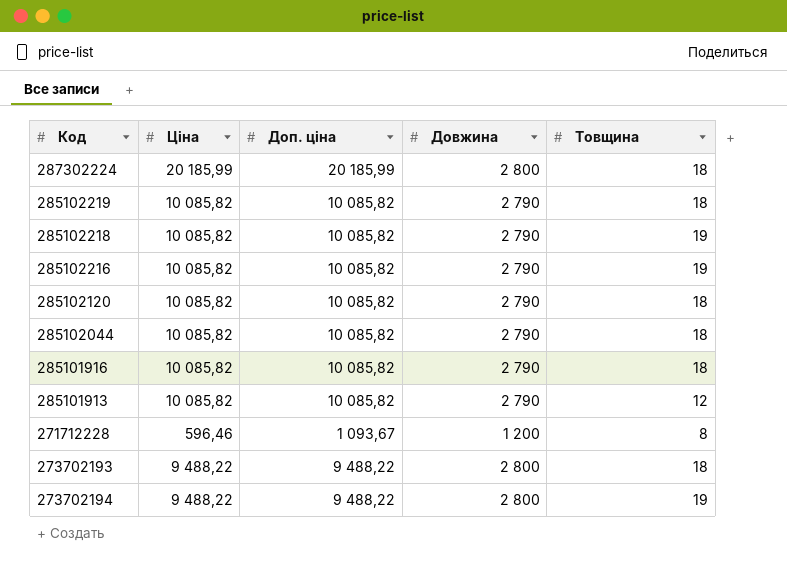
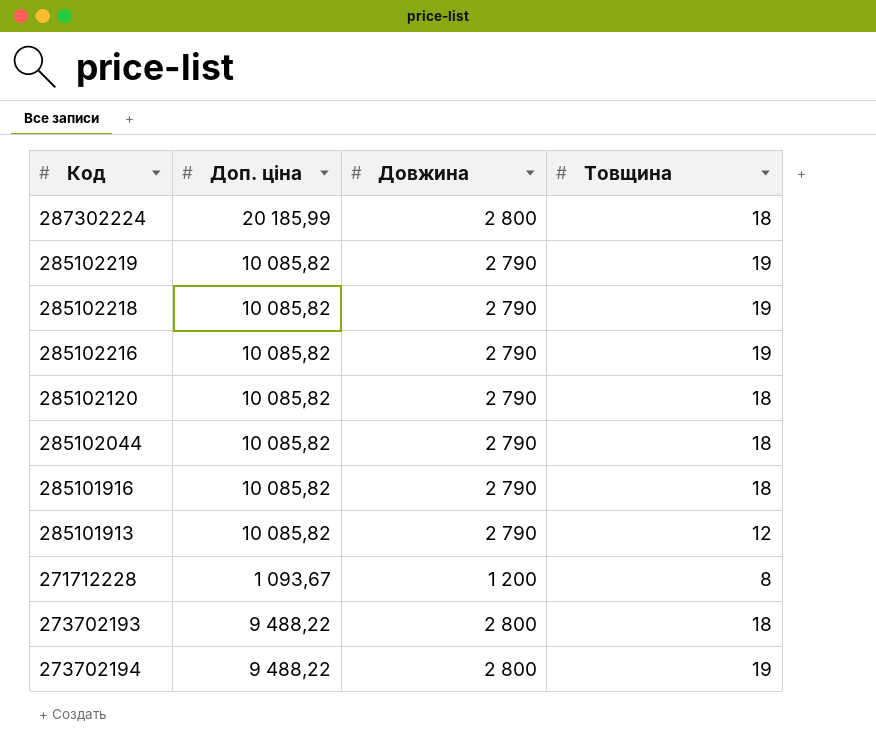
column Ціна | position: 2 -> none
285102219 | Товщина: 18 -> 19

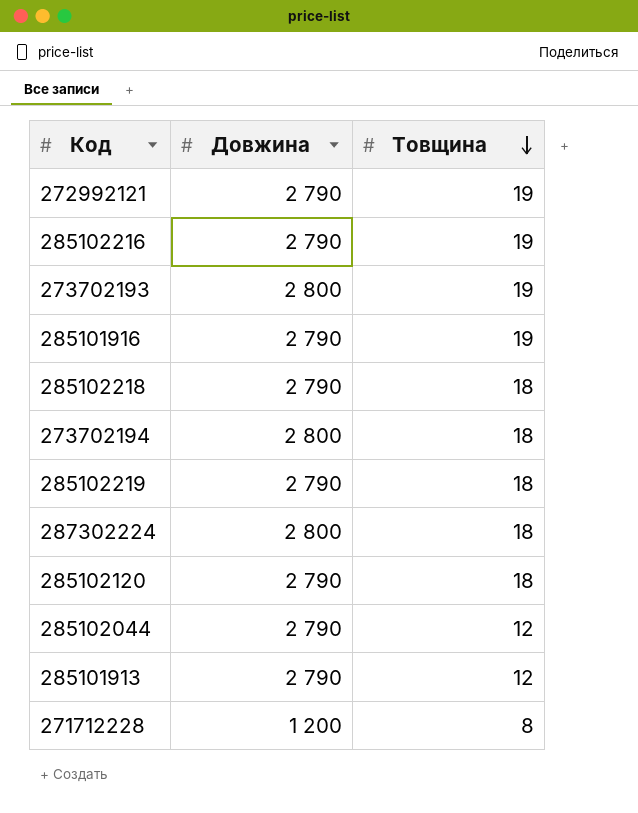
row order: none -> Товщина descending
column Доп. ціна | position: 2 -> none
row 272992121: none -> 2 790 | 19
273702193 | Товщина: 18 -> 19
285101916 | Товщина: 18 -> 19
285102218 | Товщина: 19 -> 18
273702194 | Товщина: 19 -> 18
285102219 | Товщина: 19 -> 18
285102044 | Товщина: 18 -> 12

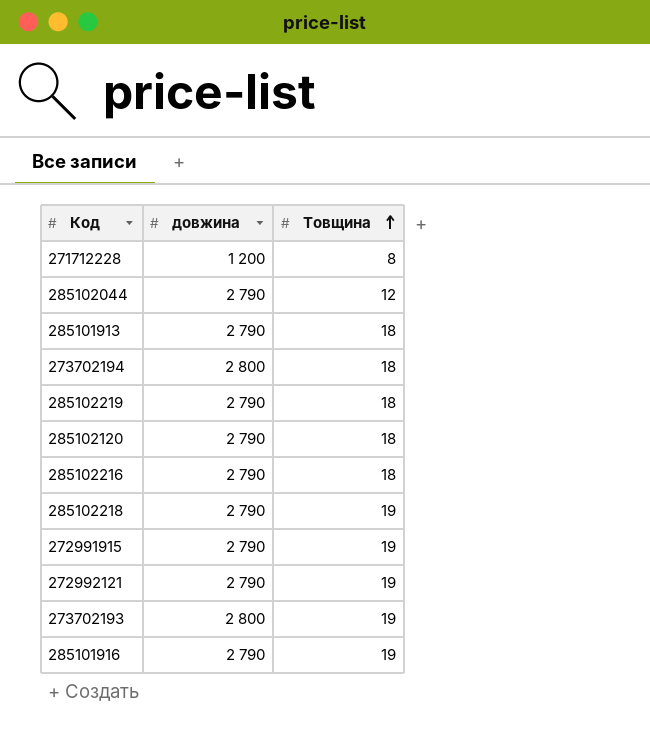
row order: Товщина descending -> Товщина ascending
column name: Довжина -> довжина
row 287302224: 2 800 | 18 -> none
285101913 | Товщина: 12 -> 18
285102216 | Товщина: 19 -> 18
285102218 | Товщина: 18 -> 19
row 272991915: none -> 2 790 | 19

